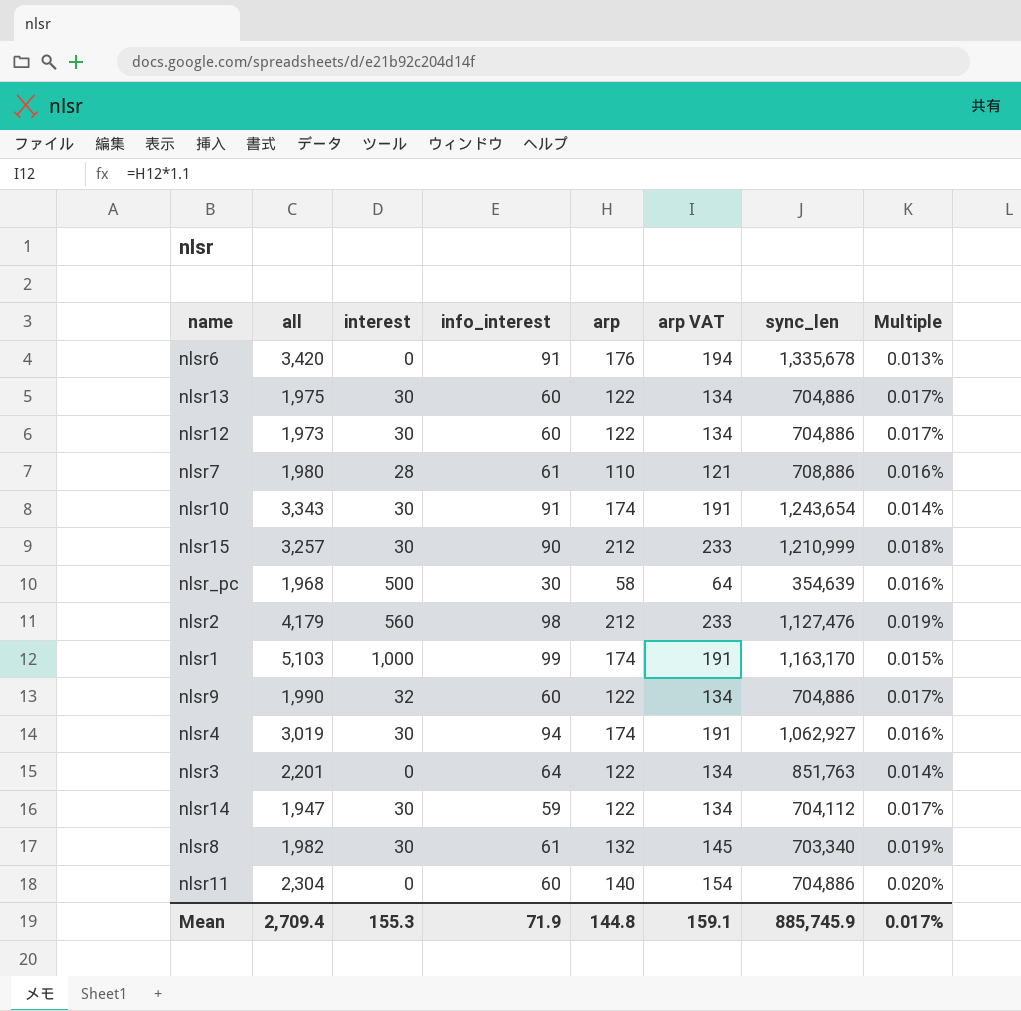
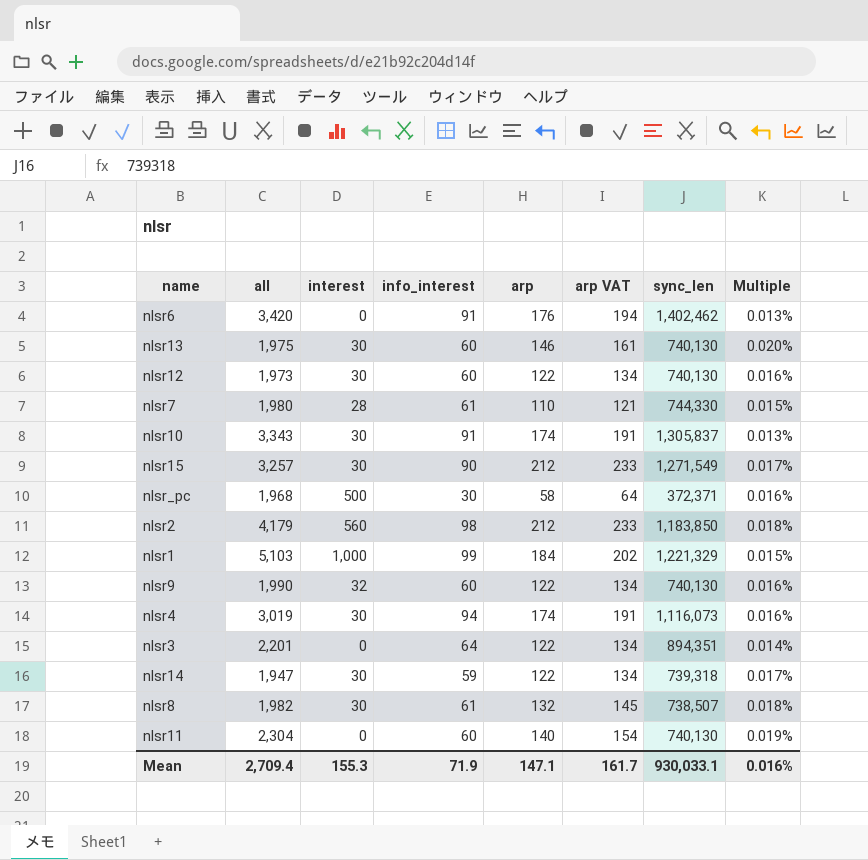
nlsr6 | sync_len: 1,335,678 -> 1,402,462
nlsr13 | arp: 122 -> 146
nlsr13 | arp VAT: 134 -> 161
nlsr13 | sync_len: 704,886 -> 740,130
nlsr13 | Multiple: 0.017% -> 0.020%
nlsr12 | sync_len: 704,886 -> 740,130
nlsr12 | Multiple: 0.017% -> 0.016%
nlsr7 | sync_len: 708,886 -> 744,330
nlsr7 | Multiple: 0.016% -> 0.015%
nlsr10 | sync_len: 1,243,654 -> 1,305,837
nlsr10 | Multiple: 0.014% -> 0.013%
nlsr15 | sync_len: 1,210,999 -> 1,271,549
nlsr15 | Multiple: 0.018% -> 0.017%
nlsr_pc | sync_len: 354,639 -> 372,371
nlsr2 | sync_len: 1,127,476 -> 1,183,850
nlsr2 | Multiple: 0.019% -> 0.018%
nlsr1 | arp: 174 -> 184
nlsr1 | arp VAT: 191 -> 202
nlsr1 | sync_len: 1,163,170 -> 1,221,329
nlsr9 | sync_len: 704,886 -> 740,130
nlsr9 | Multiple: 0.017% -> 0.016%
nlsr4 | sync_len: 1,062,927 -> 1,116,073
nlsr3 | sync_len: 851,763 -> 894,351
nlsr14 | sync_len: 704,112 -> 739,318
nlsr8 | sync_len: 703,340 -> 738,507
nlsr8 | Multiple: 0.019% -> 0.018%
nlsr11 | sync_len: 704,886 -> 740,130
nlsr11 | Multiple: 0.020% -> 0.019%
Mean | arp: 144.8 -> 147.1
Mean | arp VAT: 159.1 -> 161.7
Mean | sync_len: 885,745.9 -> 930,033.1
Mean | Multiple: 0.017% -> 0.016%

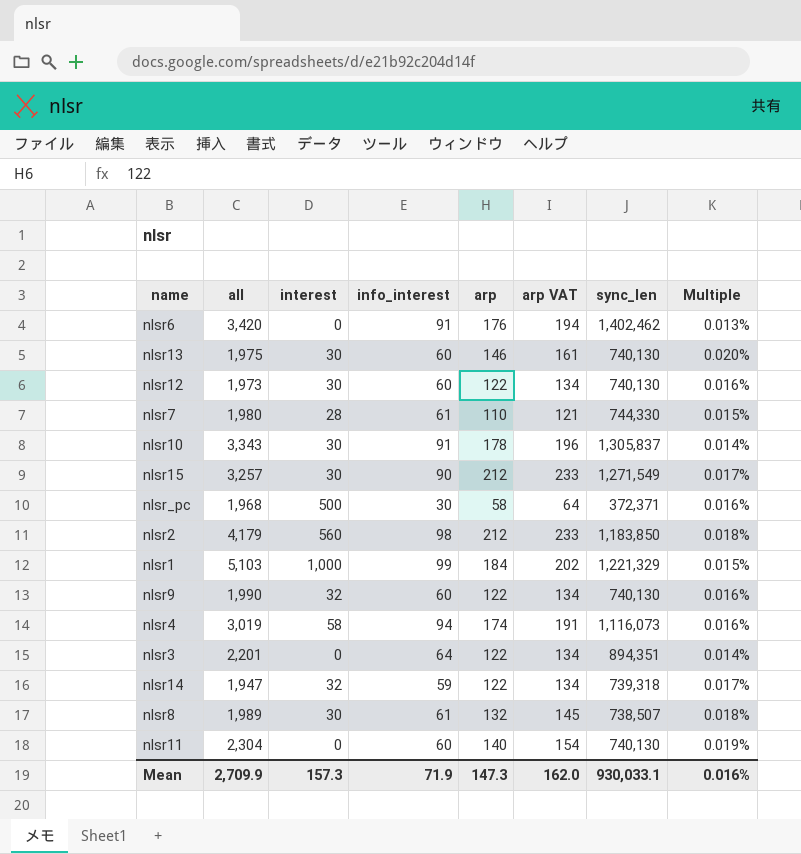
nlsr10 | arp: 174 -> 178
nlsr10 | arp VAT: 191 -> 196
nlsr10 | Multiple: 0.013% -> 0.014%
nlsr4 | interest: 30 -> 58
nlsr14 | interest: 30 -> 32
nlsr8 | all: 1,982 -> 1,989
Mean | all: 2,709.4 -> 2,709.9
Mean | interest: 155.3 -> 157.3
Mean | arp: 147.1 -> 147.3
Mean | arp VAT: 161.7 -> 162.0

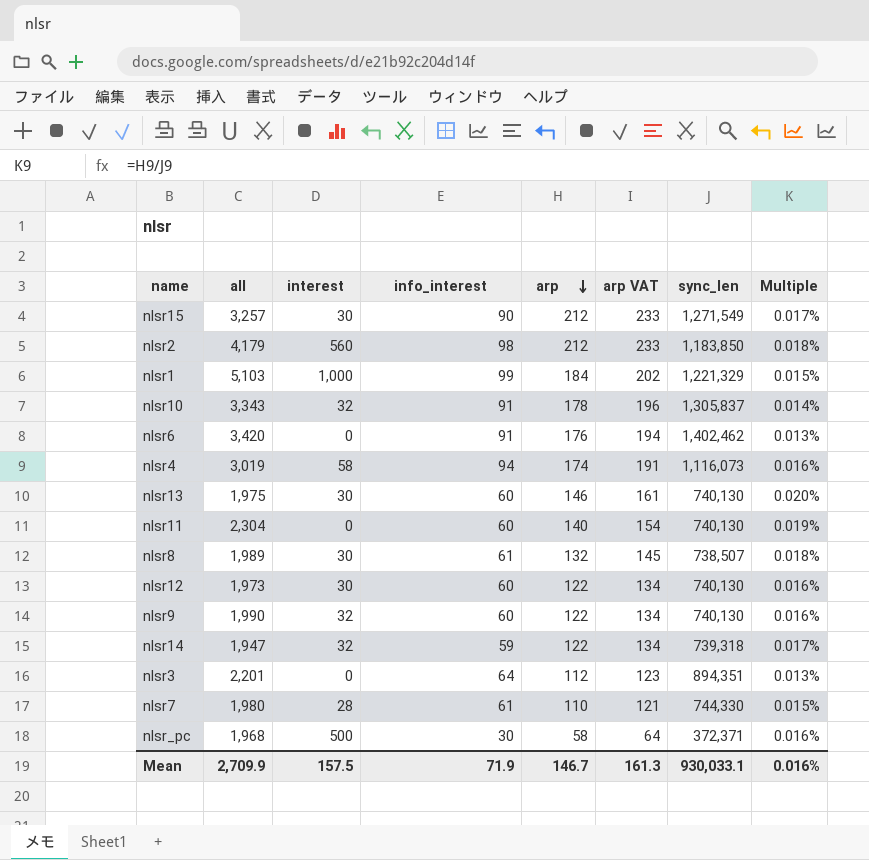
row order: none -> arp descending
nlsr10 | interest: 30 -> 32
nlsr3 | arp: 122 -> 112
nlsr3 | arp VAT: 134 -> 123
nlsr3 | Multiple: 0.014% -> 0.013%
Mean | interest: 157.3 -> 157.5
Mean | arp: 147.3 -> 146.7
Mean | arp VAT: 162.0 -> 161.3

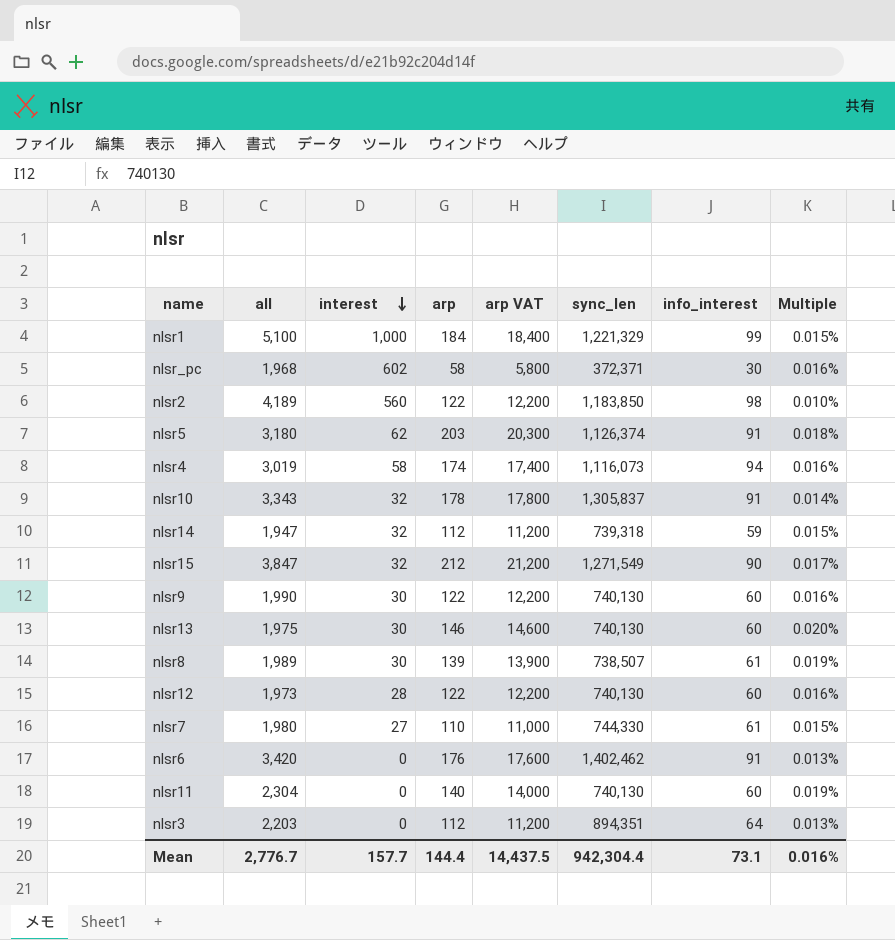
row order: arp descending -> interest descending
column arp VAT | formula: [arp] * 1.1 -> [arp] * 100
column info_interest | position: 4 -> 7
nlsr1 | all: 5,103 -> 5,100
nlsr_pc | interest: 500 -> 602
nlsr2 | all: 4,179 -> 4,189
nlsr2 | arp: 212 -> 122
nlsr2 | Multiple: 0.018% -> 0.010%
row nlsr5: none -> 3,180 | 62 | 203 | 20,300 | 1,126,374 | 91 | 0.018%
nlsr14 | arp: 122 -> 112
nlsr14 | Multiple: 0.017% -> 0.015%
nlsr15 | all: 3,257 -> 3,847
nlsr15 | interest: 30 -> 32
nlsr9 | interest: 32 -> 30
nlsr8 | arp: 132 -> 139
nlsr8 | Multiple: 0.018% -> 0.019%
nlsr12 | interest: 30 -> 28
nlsr7 | interest: 28 -> 27
nlsr3 | all: 2,201 -> 2,203
Mean | all: 2,709.9 -> 2,776.7
Mean | interest: 157.5 -> 157.7
Mean | arp: 146.7 -> 144.4
Mean | arp VAT: 161.3 -> 14,437.5
Mean | sync_len: 930,033.1 -> 942,304.4
Mean | info_interest: 71.9 -> 73.1

